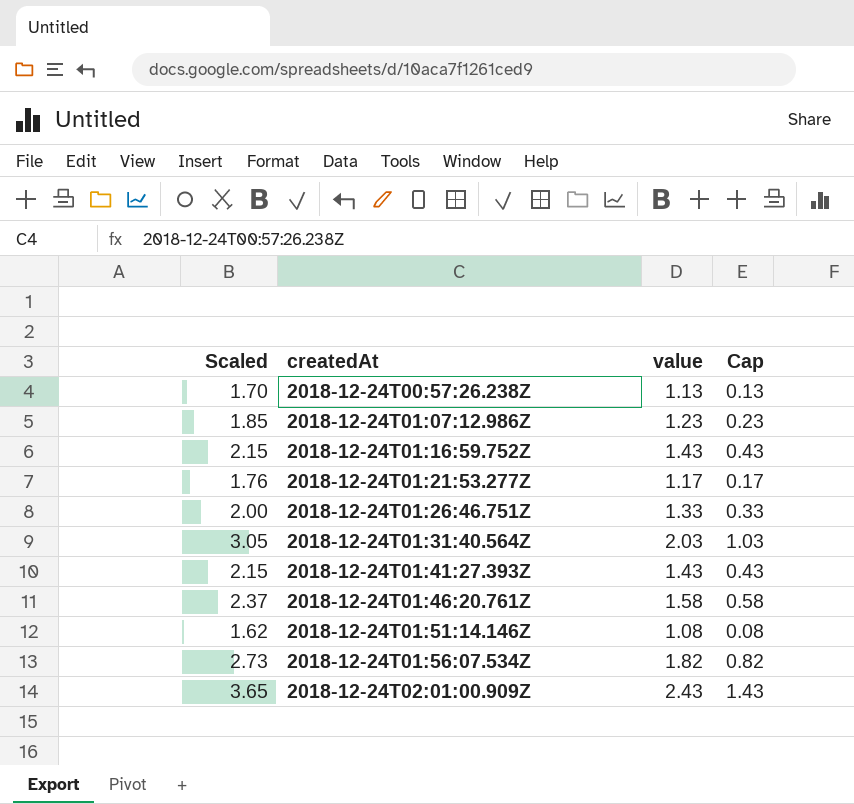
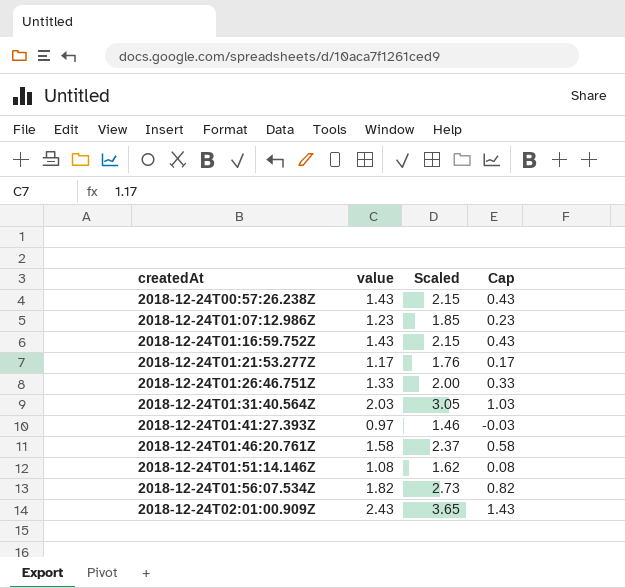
column Scaled | position: 1 -> 3
2018-12-24T00:57:26.238Z | value: 1.13 -> 1.43
2018-12-24T00:57:26.238Z | Scaled: 1.70 -> 2.15
2018-12-24T00:57:26.238Z | Cap: 0.13 -> 0.43
2018-12-24T01:41:27.393Z | value: 1.43 -> 0.97
2018-12-24T01:41:27.393Z | Scaled: 2.15 -> 1.46
2018-12-24T01:41:27.393Z | Cap: 0.43 -> -0.03

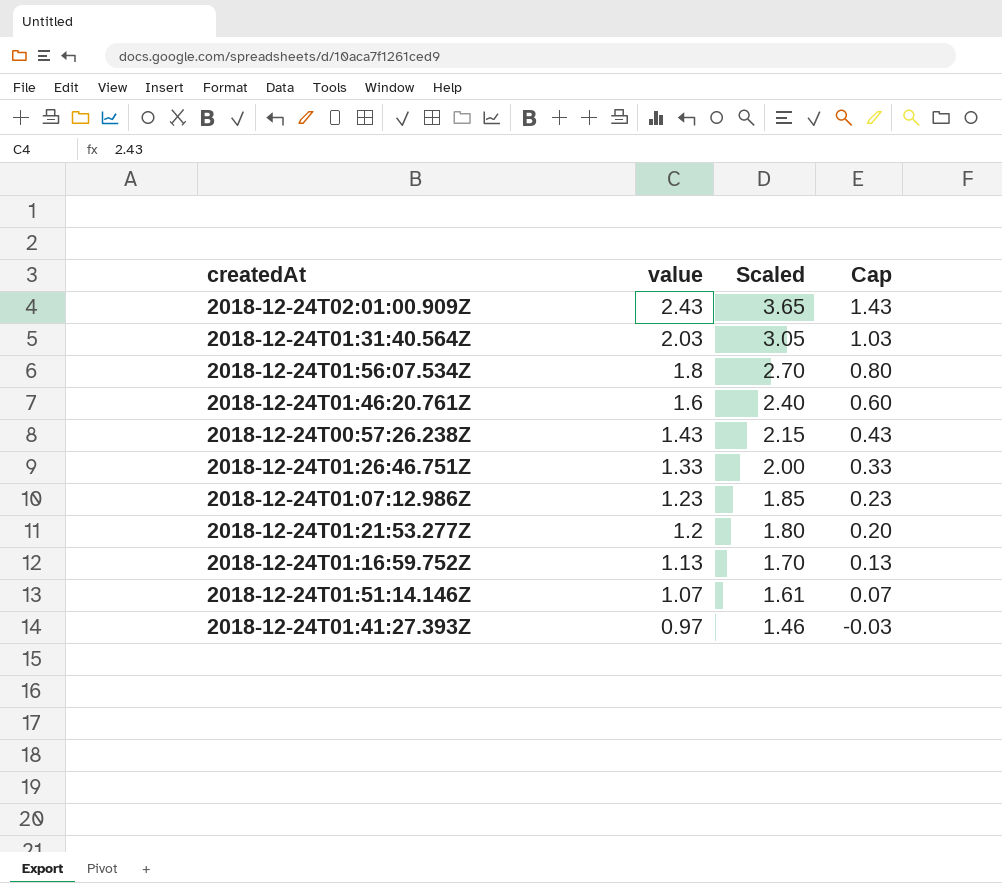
row order: createdAt ascending -> value descending
2018-12-24T01:56:07.534Z | value: 1.82 -> 1.8
2018-12-24T01:56:07.534Z | Scaled: 2.73 -> 2.70
2018-12-24T01:56:07.534Z | Cap: 0.82 -> 0.80
2018-12-24T01:46:20.761Z | value: 1.58 -> 1.6
2018-12-24T01:46:20.761Z | Scaled: 2.37 -> 2.40
2018-12-24T01:46:20.761Z | Cap: 0.58 -> 0.60
2018-12-24T01:21:53.277Z | value: 1.17 -> 1.2
2018-12-24T01:21:53.277Z | Scaled: 1.76 -> 1.80
2018-12-24T01:21:53.277Z | Cap: 0.17 -> 0.20
2018-12-24T01:16:59.752Z | value: 1.43 -> 1.13
2018-12-24T01:16:59.752Z | Scaled: 2.15 -> 1.70
2018-12-24T01:16:59.752Z | Cap: 0.43 -> 0.13
2018-12-24T01:51:14.146Z | value: 1.08 -> 1.07
2018-12-24T01:51:14.146Z | Scaled: 1.62 -> 1.61
2018-12-24T01:51:14.146Z | Cap: 0.08 -> 0.07

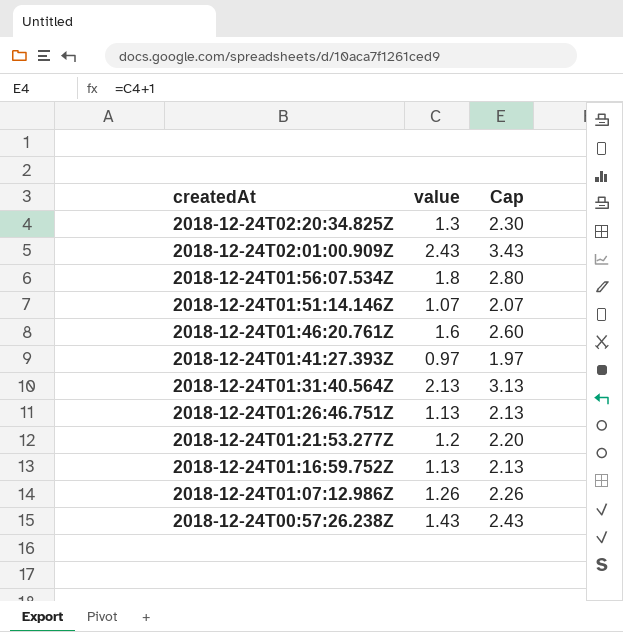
row order: value descending -> createdAt descending
column Scaled | formula: [value] * 1.5 -> none
column Cap | formula: [value] - 1 -> [value] + 1
row 2018-12-24T02:20:34.825Z: none -> 1.3 | 2.30
2018-12-24T01:31:40.564Z | value: 2.03 -> 2.13
2018-12-24T01:26:46.751Z | value: 1.33 -> 1.13
2018-12-24T01:07:12.986Z | value: 1.23 -> 1.26

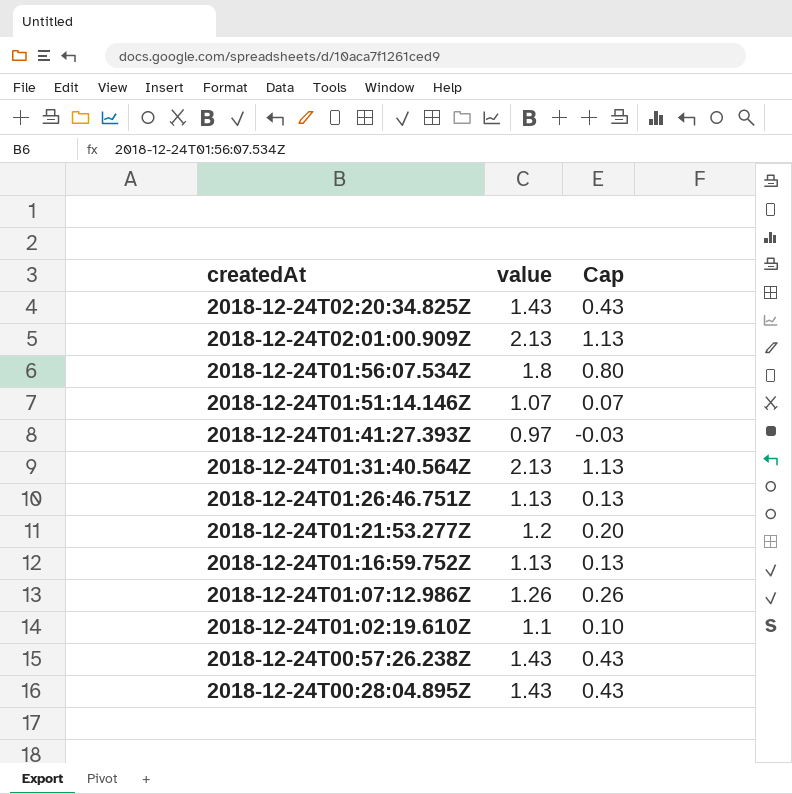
column Cap | formula: [value] + 1 -> [value] - 1
row 2018-12-24T01:46:20.761Z: 1.6 | 2.60 -> none
2018-12-24T02:20:34.825Z | value: 1.3 -> 1.43
2018-12-24T02:01:00.909Z | value: 2.43 -> 2.13
row 2018-12-24T01:02:19.610Z: none -> 1.1 | 0.10
row 2018-12-24T00:28:04.895Z: none -> 1.43 | 0.43

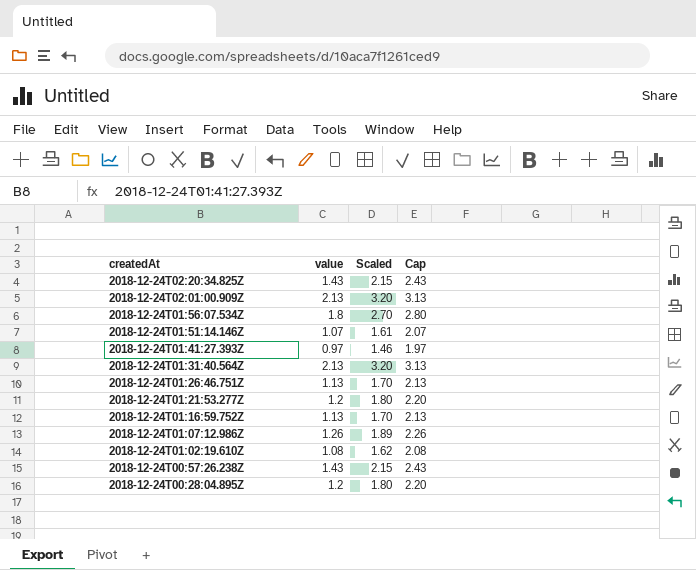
column Scaled | formula: none -> [value] * 1.5
column Cap | formula: [value] - 1 -> [value] + 1
2018-12-24T01:02:19.610Z | value: 1.1 -> 1.08
2018-12-24T00:28:04.895Z | value: 1.43 -> 1.2

